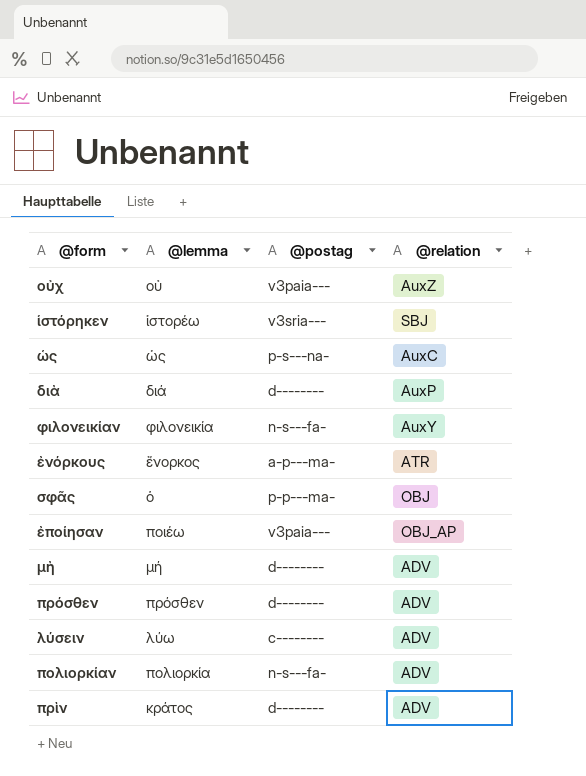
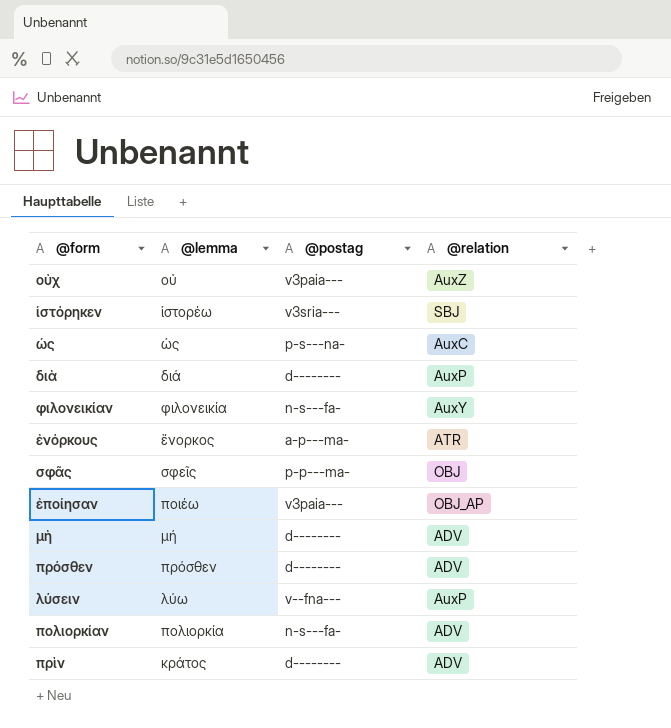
σφᾶς | @lemma: ὁ -> σφεῖς
λύσειν | @postag: c-------- -> v--fna---
λύσειν | @relation: ADV -> AuxP

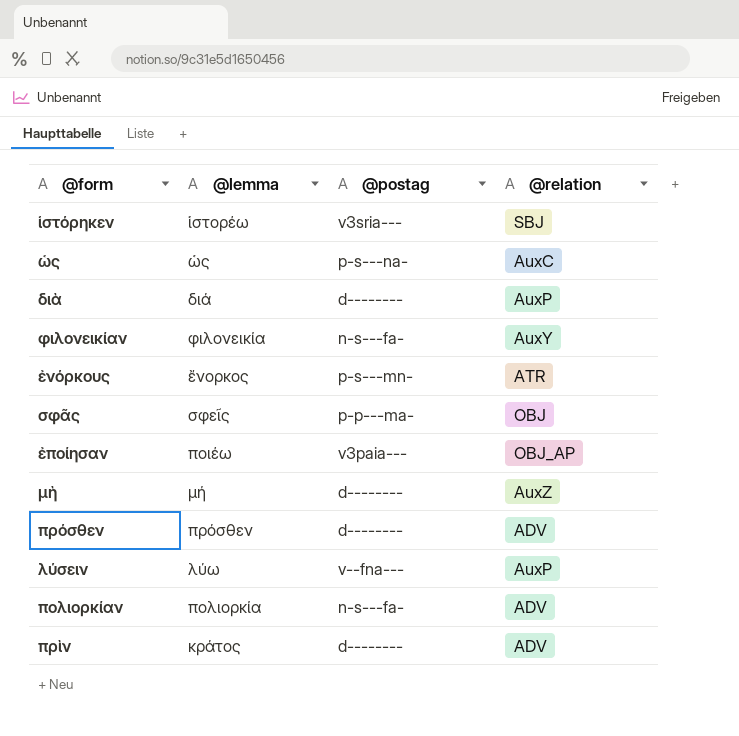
row οὐχ: οὐ | v3paia--- | AuxZ -> none
ἐνόρκους | @postag: a-p---ma- -> p-s---mn-
μὴ | @relation: ADV -> AuxZ

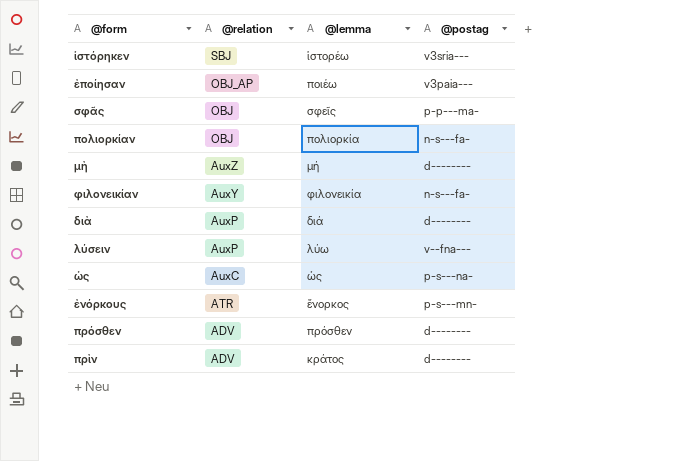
row order: none -> @relation descending
column @relation | position: 4 -> 2
πολιορκίαν | @relation: ADV -> OBJ

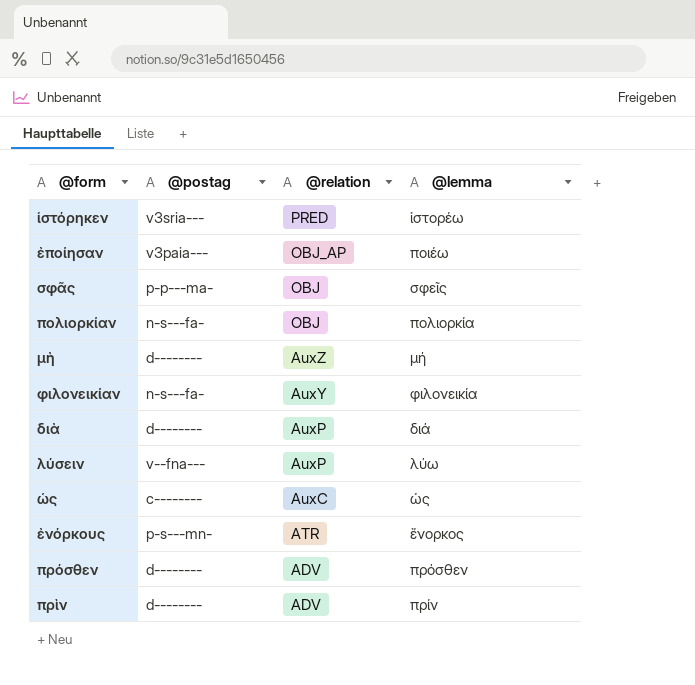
column @postag | position: 4 -> 2
ἱστόρηκεν | @relation: SBJ -> PRED
ὡς | @postag: p-s---na- -> c--------
πρὶν | @lemma: κράτος -> πρίν

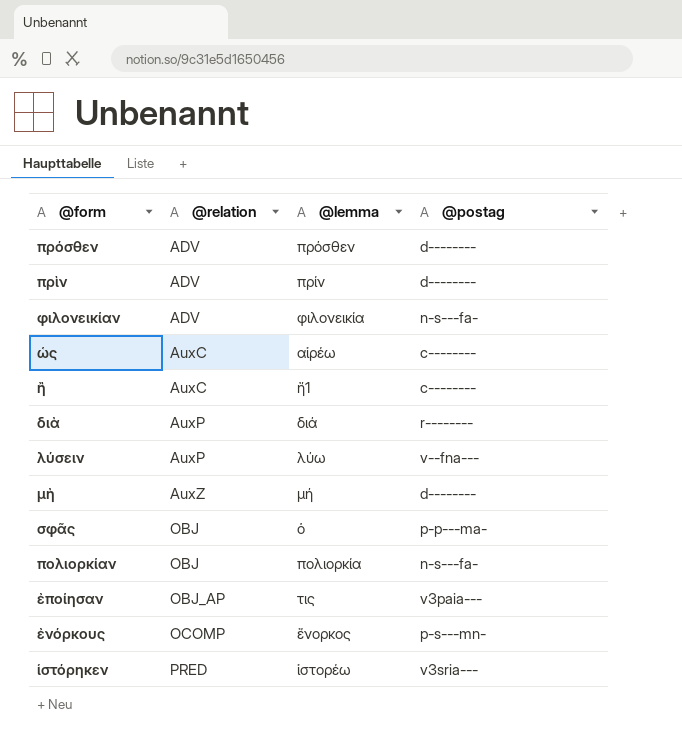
row order: @relation descending -> @relation ascending
column @postag | position: 2 -> 4
φιλονεικίαν | @relation: AuxY -> ADV
ὡς | @lemma: ὡς -> αἱρέω
row ἢ: none -> AuxC | ἤ1 | c--------
διὰ | @postag: d-------- -> r--------
σφᾶς | @lemma: σφεῖς -> ὁ
ἐποίησαν | @lemma: ποιέω -> τις
ἐνόρκους | @relation: ATR -> OCOMP

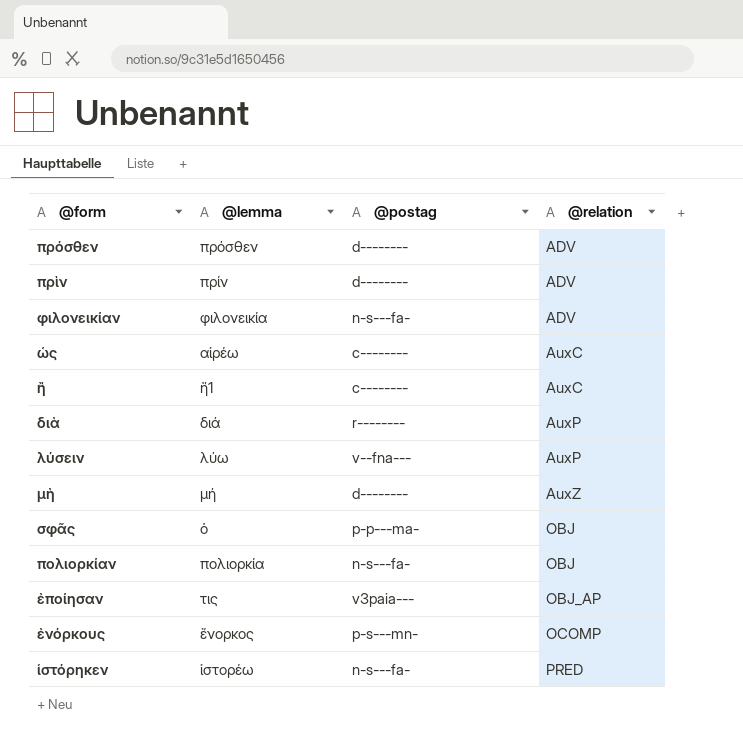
column @relation | position: 2 -> 4
ἱστόρηκεν | @postag: v3sria--- -> n-s---fa-

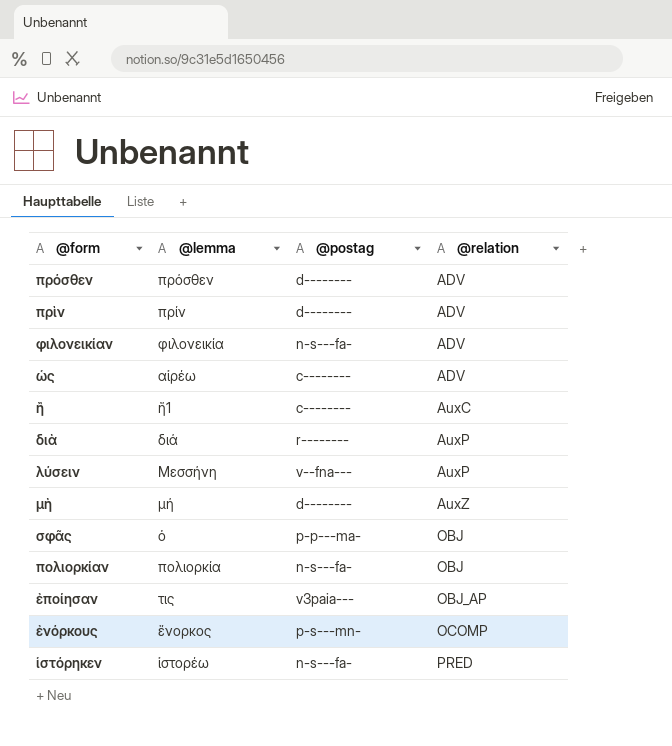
ὡς | @relation: AuxC -> ADV
λύσειν | @lemma: λύω -> Μεσσήνη

